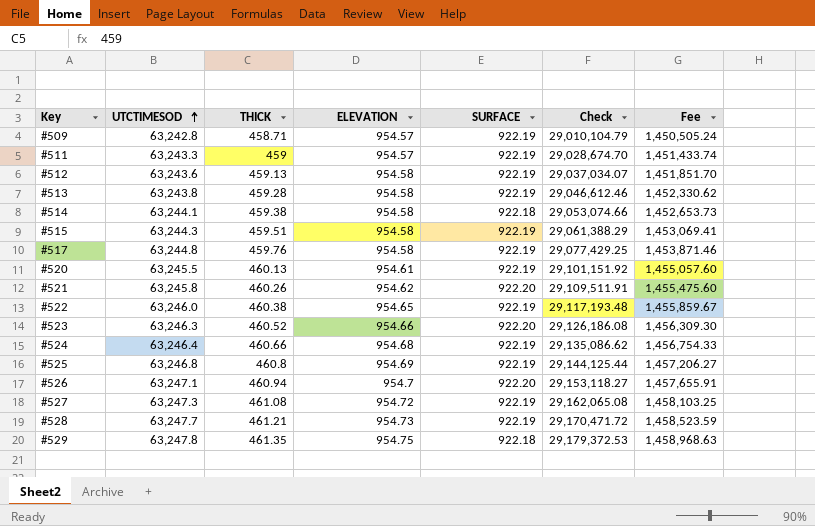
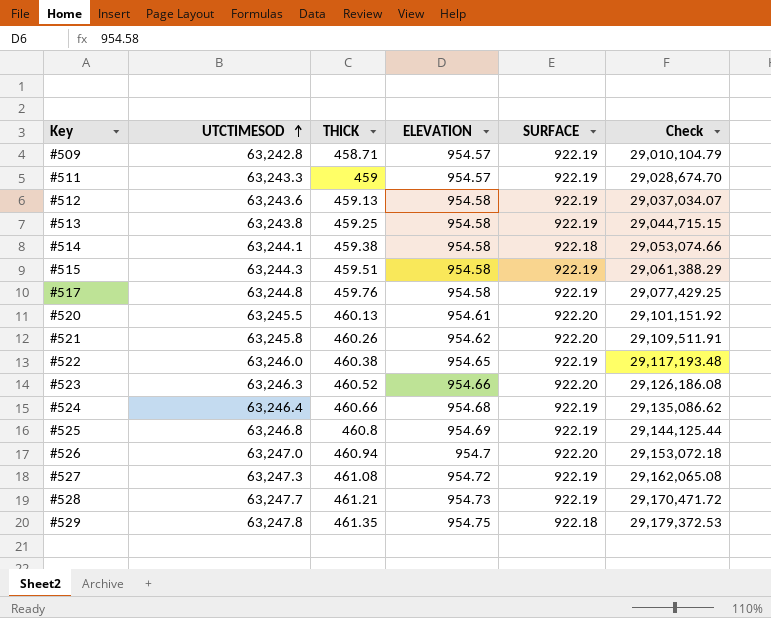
column Fee | formula: [Check] * 0.05 -> none
#513 | THICK: 459.28 -> 459.25
#513 | Check: 29,046,612.46 -> 29,044,715.15
#520 | SURFACE: 922.19 -> 922.20
#526 | UTCTIMESOD: 63,247.1 -> 63,247.0
#526 | Check: 29,153,118.27 -> 29,153,072.18

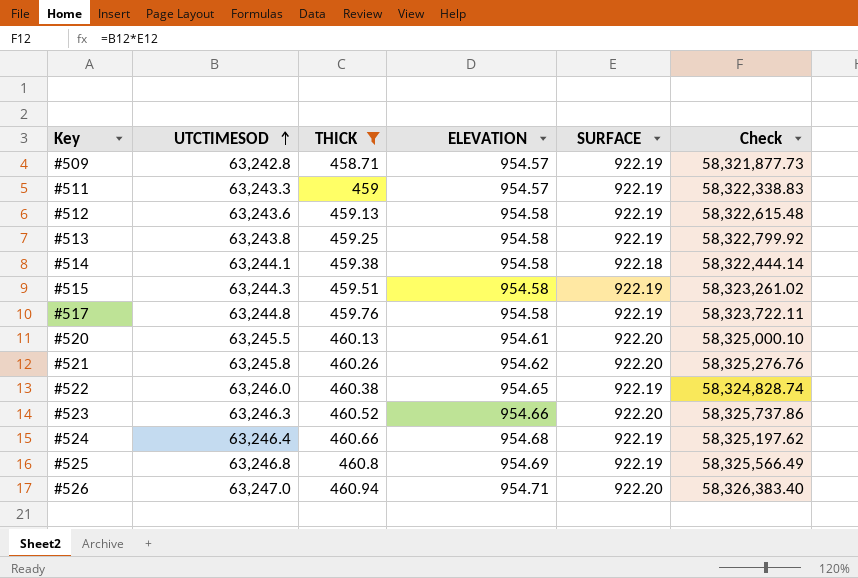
filter: none -> THICK <= 460.94
column Check | formula: [UTCTIMESOD] * [THICK] -> [UTCTIMESOD] * [SURFACE]
#526 | ELEVATION: 954.7 -> 954.71

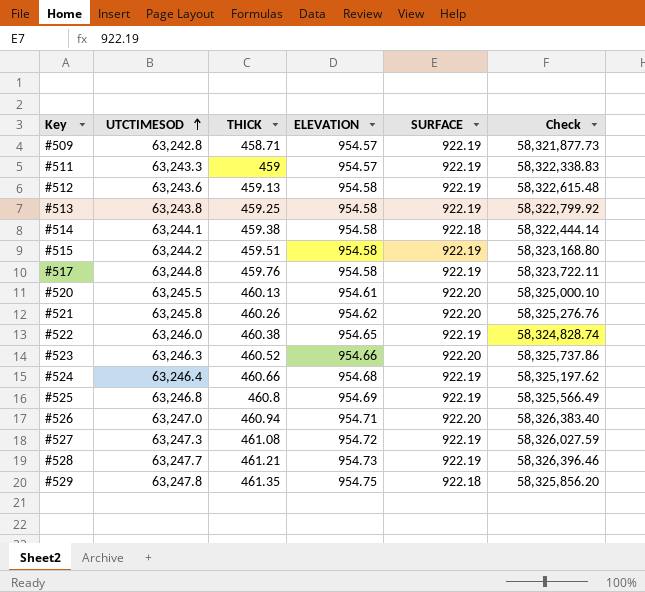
filter: THICK <= 460.94 -> none
#515 | UTCTIMESOD: 63,244.3 -> 63,244.2
#515 | Check: 58,323,261.02 -> 58,323,168.80

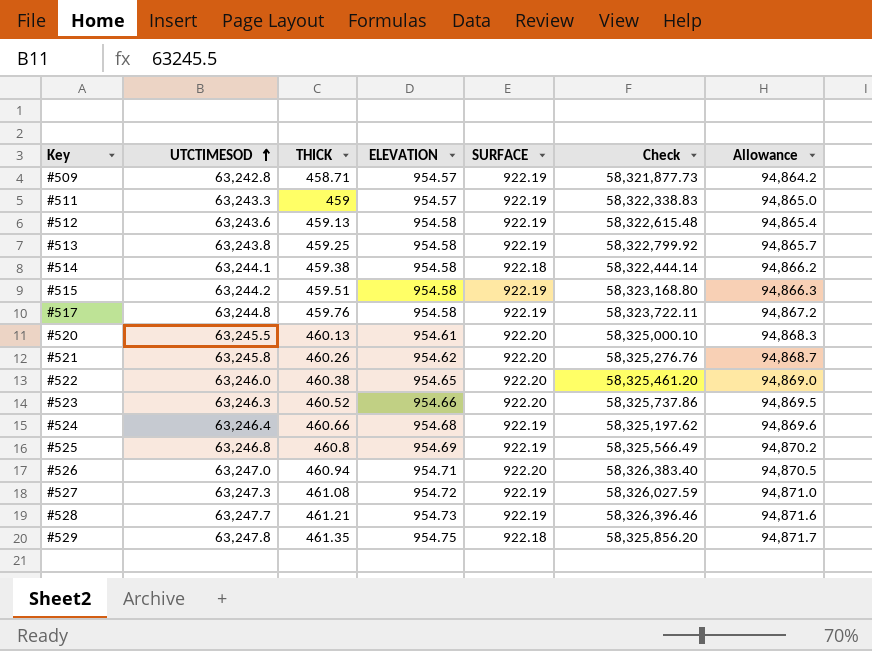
column Allowance | formula: none -> [UTCTIMESOD] * 1.5
#522 | SURFACE: 922.19 -> 922.20
#522 | Check: 58,324,828.74 -> 58,325,461.20

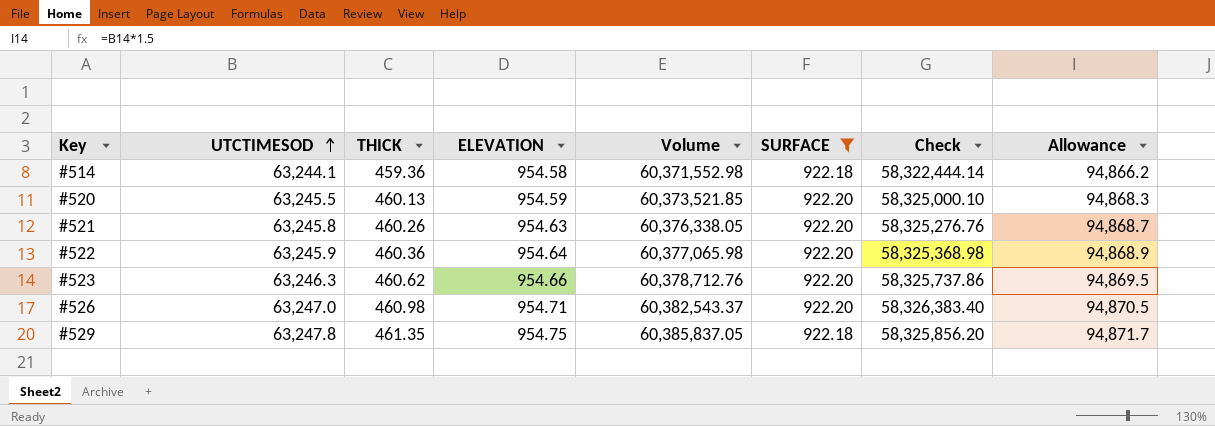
filter: none -> SURFACE != 922.19
column Volume | formula: none -> [UTCTIMESOD] * [ELEVATION]
#514 | THICK: 459.38 -> 459.36
#520 | ELEVATION: 954.61 -> 954.59
#521 | ELEVATION: 954.62 -> 954.63
#522 | UTCTIMESOD: 63,246.0 -> 63,245.9
#522 | THICK: 460.38 -> 460.36
#522 | ELEVATION: 954.65 -> 954.64
#522 | Check: 58,325,461.20 -> 58,325,368.98
#522 | Allowance: 94,869.0 -> 94,868.9
#523 | THICK: 460.52 -> 460.62
#526 | THICK: 460.94 -> 460.98

